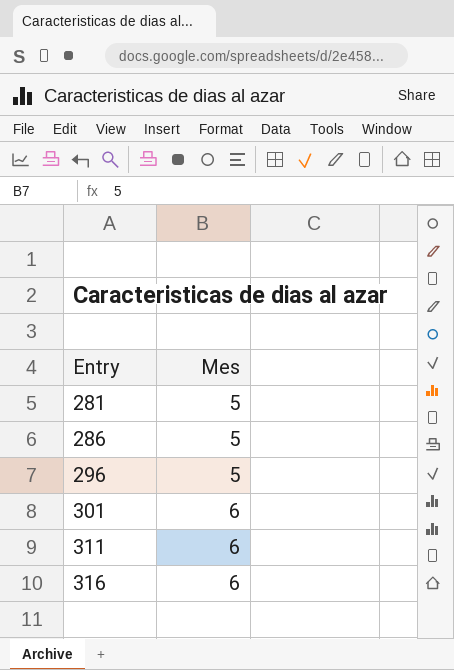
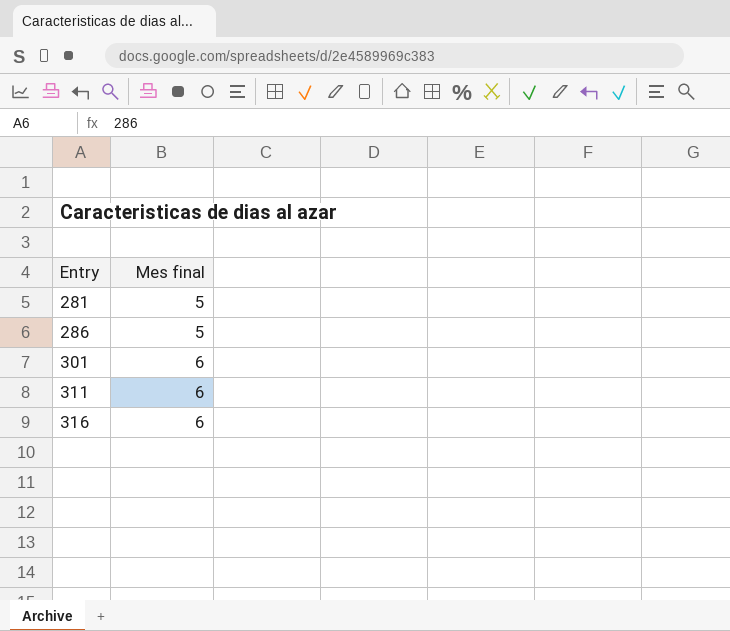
column name: Mes -> Mes final
row 296: 5 -> none

